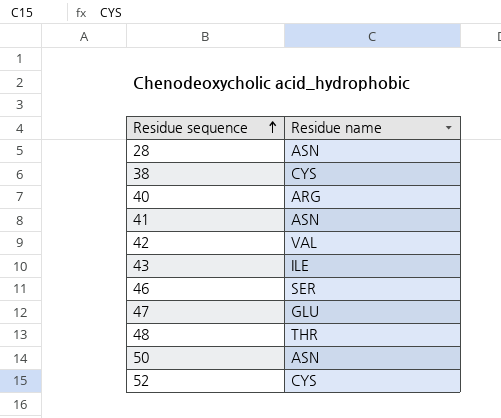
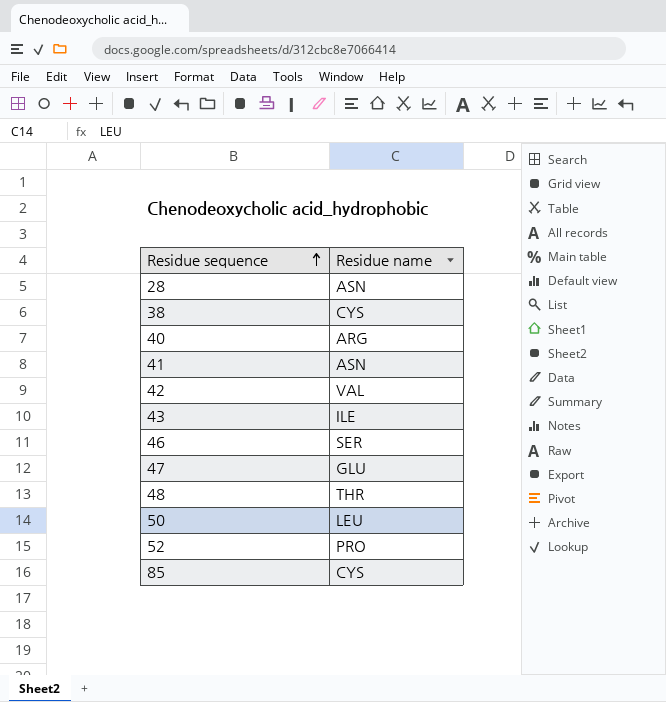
50 | Residue name: ASN -> LEU
52 | Residue name: CYS -> PRO
row 85: none -> CYS

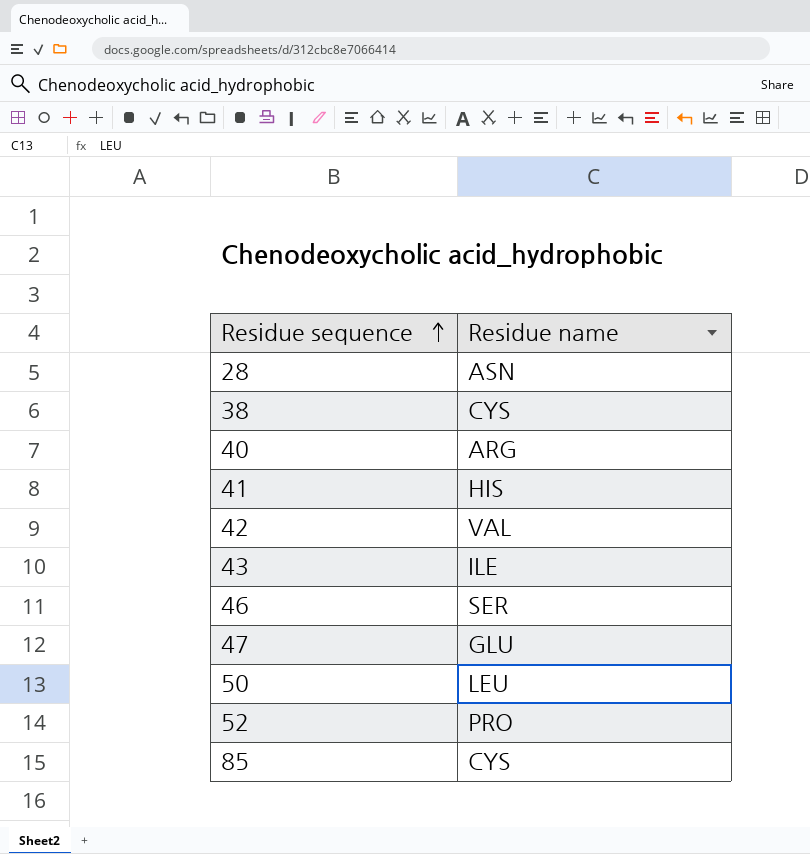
row 48: THR -> none
41 | Residue name: ASN -> HIS

